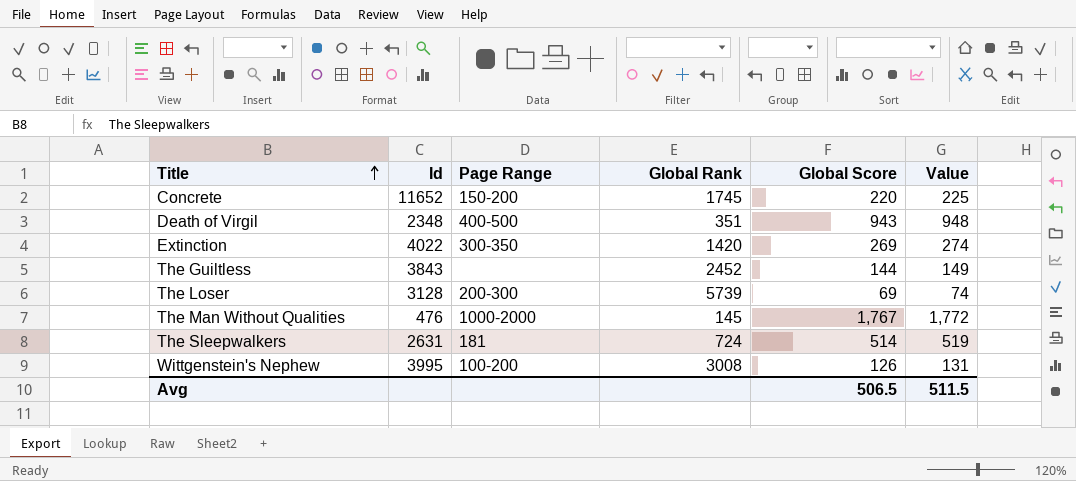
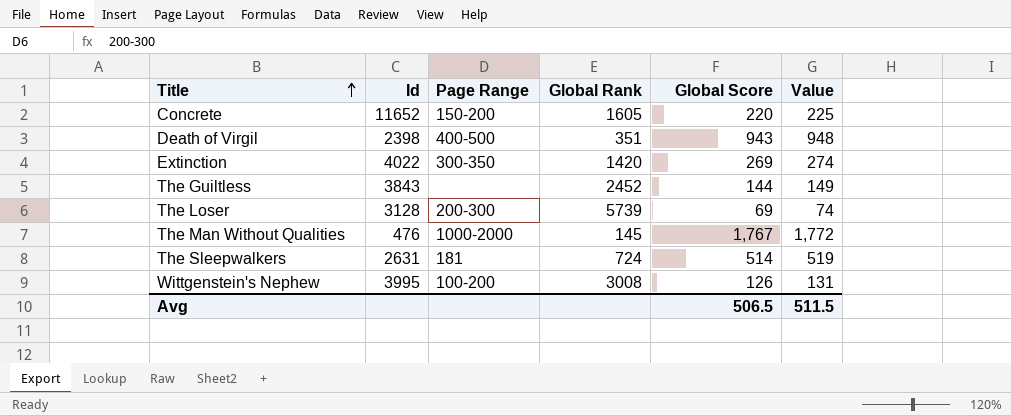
Concrete | Global Rank: 1745 -> 1605
Death of Virgil | Id: 2348 -> 2398

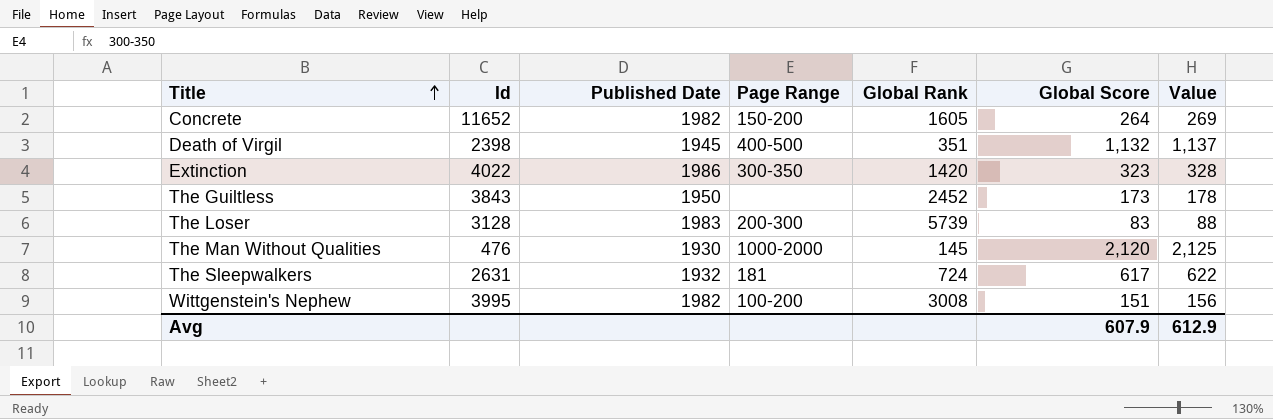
column Published Date | position: none -> 3
Concrete | Global Score: 220 -> 264
Concrete | Value: 225 -> 269
Death of Virgil | Global Score: 943 -> 1,132
Death of Virgil | Value: 948 -> 1,137
Extinction | Global Score: 269 -> 323
Extinction | Value: 274 -> 328
The Guiltless | Global Score: 144 -> 173
The Guiltless | Value: 149 -> 178
The Loser | Global Score: 69 -> 83
The Loser | Value: 74 -> 88
The Man Without Qualities | Global Score: 1,767 -> 2,120
The Man Without Qualities | Value: 1,772 -> 2,125
The Sleepwalkers | Global Score: 514 -> 617
The Sleepwalkers | Value: 519 -> 622
Wittgenstein's Nephew | Global Score: 126 -> 151
Wittgenstein's Nephew | Value: 131 -> 156
Avg | Global Score: 506.5 -> 607.9
Avg | Value: 511.5 -> 612.9

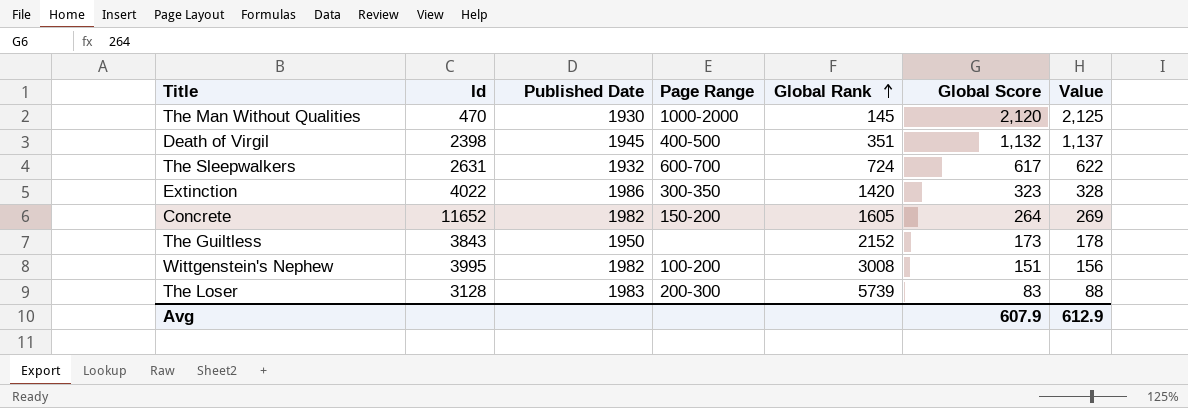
row order: Title ascending -> Global Rank ascending
The Man Without Qualities | Id: 476 -> 470
The Sleepwalkers | Page Range: 181 -> 600-700
The Guiltless | Global Rank: 2452 -> 2152

